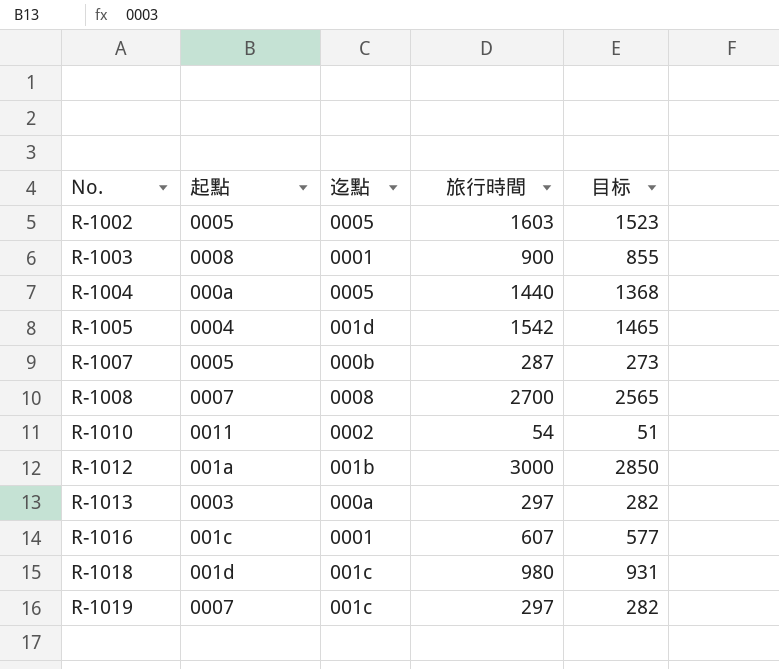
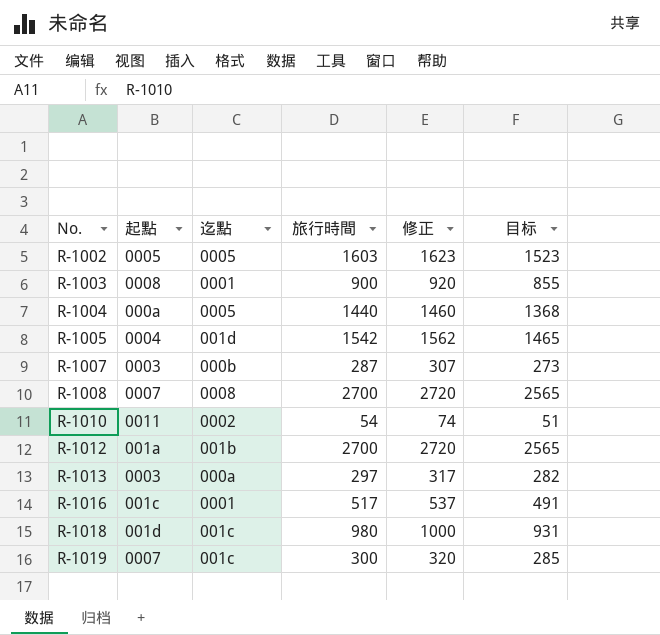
column 修正 | formula: none -> [旅行時間] + 20
R-1007 | 起點: 0005 -> 0003
R-1012 | 旅行時間: 3000 -> 2700
R-1012 | 目标: 2850 -> 2565
R-1016 | 旅行時間: 607 -> 517
R-1016 | 目标: 577 -> 491
R-1019 | 旅行時間: 297 -> 300
R-1019 | 目标: 282 -> 285

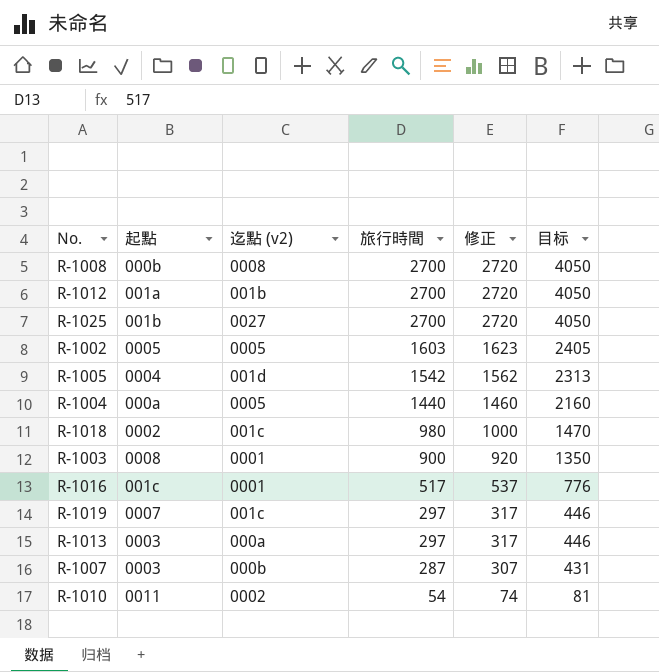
row order: No. ascending -> 旅行時間 descending
column name: 迄點 -> 迄點 (v2)
column 目标 | formula: [旅行時間] * 0.95 -> [旅行時間] * 1.5
R-1008 | 起點: 0007 -> 000b
row R-1025: none -> 001b | 0027 | 2700 | 2720 | 4050
R-1018 | 起點: 001d -> 0002
R-1019 | 旅行時間: 300 -> 297
R-1019 | 修正: 320 -> 317

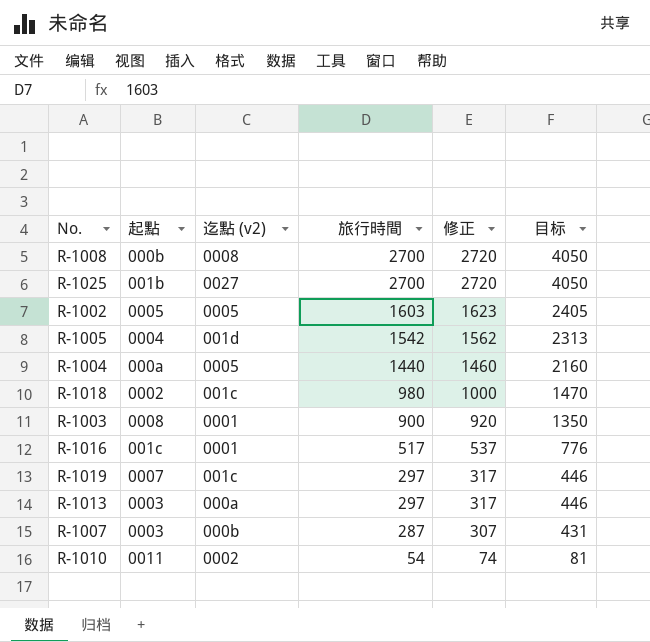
row R-1012: 001a | 001b | 2700 | 2720 | 4050 -> none

